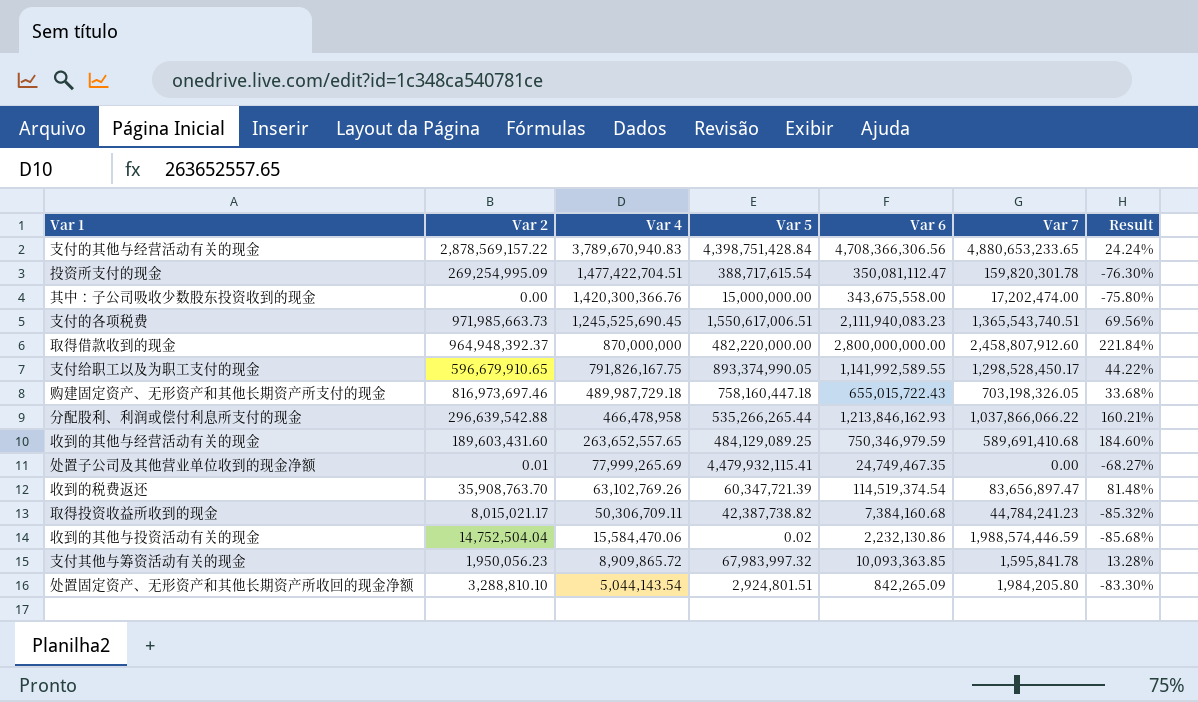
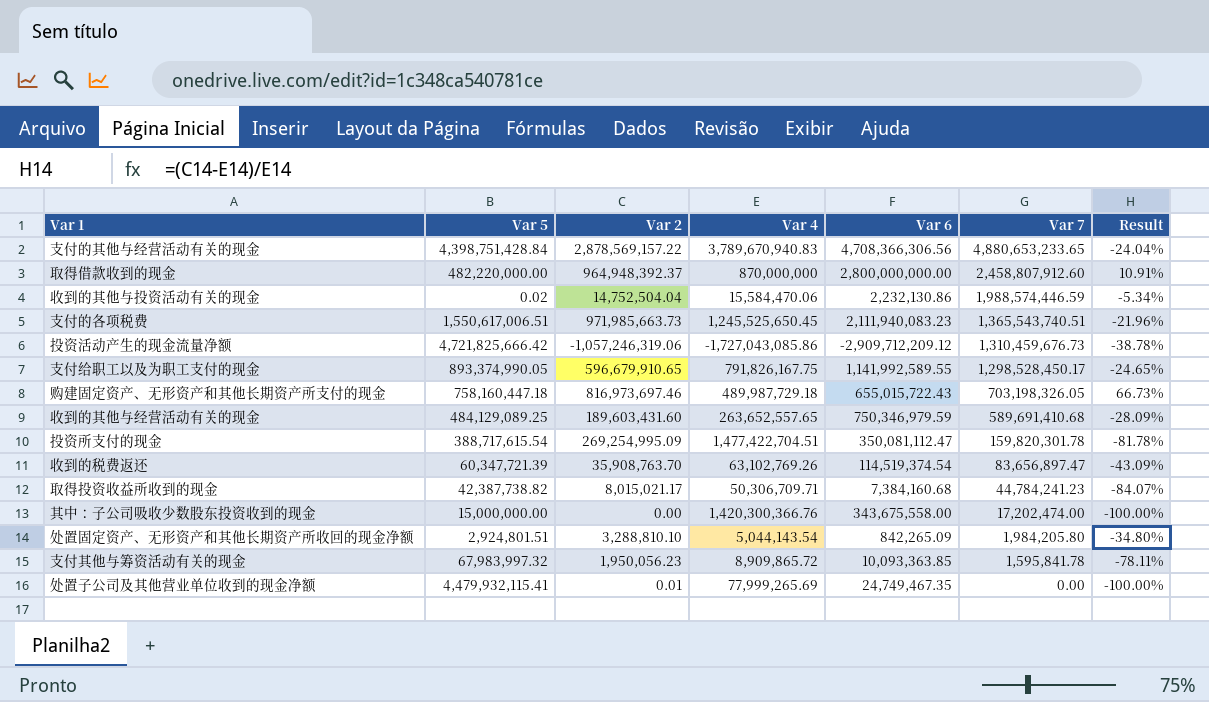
row order: Var 4 descending -> Var 7 descending
column Var 5 | position: 4 -> 2
column Result | formula: ([Var 6] - [Var 4]) / [Var 4] -> ([Var 2] - [Var 4]) / [Var 4]
row 分配股利、利润或偿付利息所支付的现金: 296,639,542.88 | 466,478,958 | 535,266,265.44 | 1,213,846,162.93 | 1,037,866,066.22 | 160.21% -> none
支付的各项税费 | Var 4: 1,245,525,690.45 -> 1,245,525,650.45
row 投资活动产生的现金流量净额: none -> 4,721,825,666.42 | -1,057,246,319.06 | -1,727,043,085.86 | -2,909,712,209.12 | 1,310,459,676.73 | -38.78%
取得投资收益所收到的现金 | Var 4: 50,306,709.11 -> 50,306,709.71

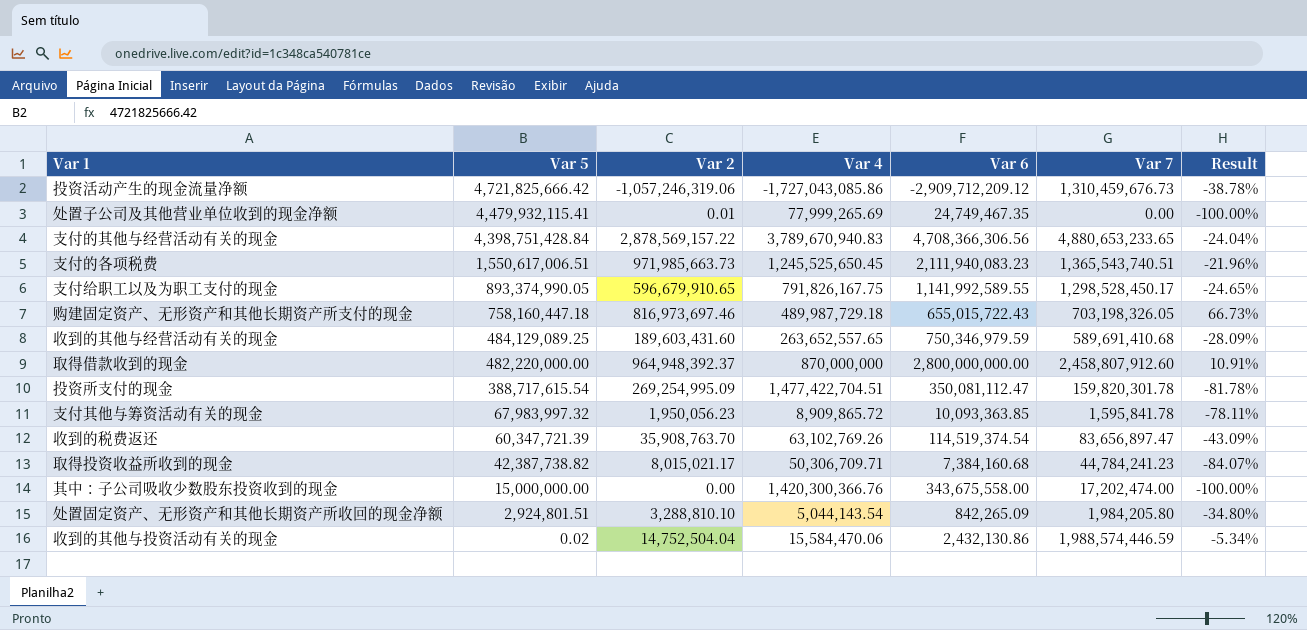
row order: Var 7 descending -> Var 5 descending
收到的其他与投资活动有关的现金 | Var 6: 2,232,130.86 -> 2,432,130.86

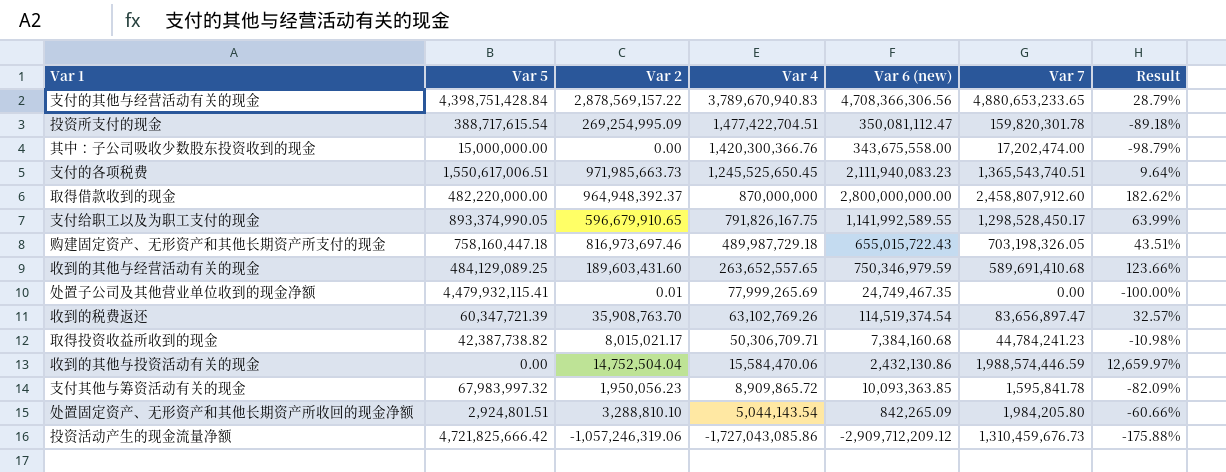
row order: Var 5 descending -> Var 4 descending
column name: Var 6 -> Var 6 (new)
column Result | formula: ([Var 2] - [Var 4]) / [Var 4] -> ([Var 7] - [Var 4]) / [Var 4]
收到的其他与投资活动有关的现金 | Var 5: 0.02 -> 0.00

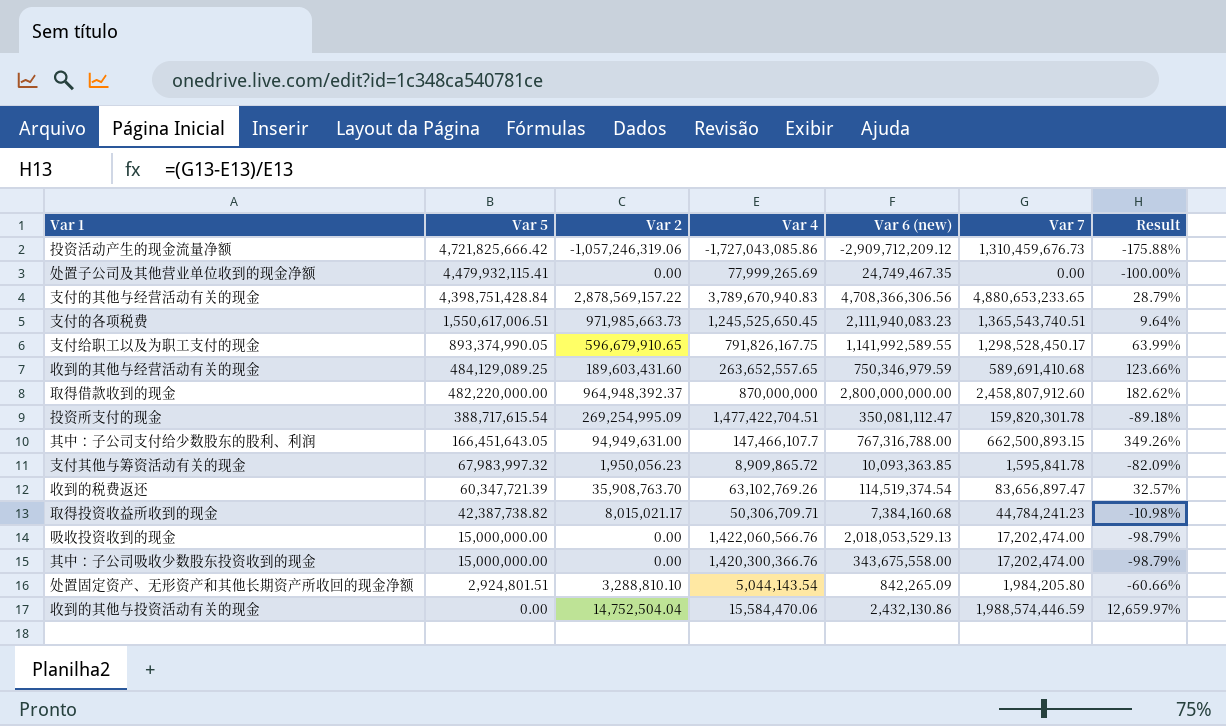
row order: Var 4 descending -> Var 5 descending
row 购建固定资产、无形资产和其他长期资产所支付的现金: 758,160,447.18 | 816,973,697.46 | 489,987,729.18 | 655,015,722.43 | 703,198,326.05 | 43.51% -> none
处置子公司及其他营业单位收到的现金净额 | Var 2: 0.01 -> 0.00
row 其中：子公司支付给少数股东的股利、利润: none -> 166,451,643.05 | 94,949,631.00 | 147,466,107.7 | 767,316,788.00 | 662,500,893.15 | 349.26%
row 吸收投资收到的现金: none -> 15,000,000.00 | 0.00 | 1,422,060,566.76 | 2,018,053,529.13 | 17,202,474.00 | -98.79%

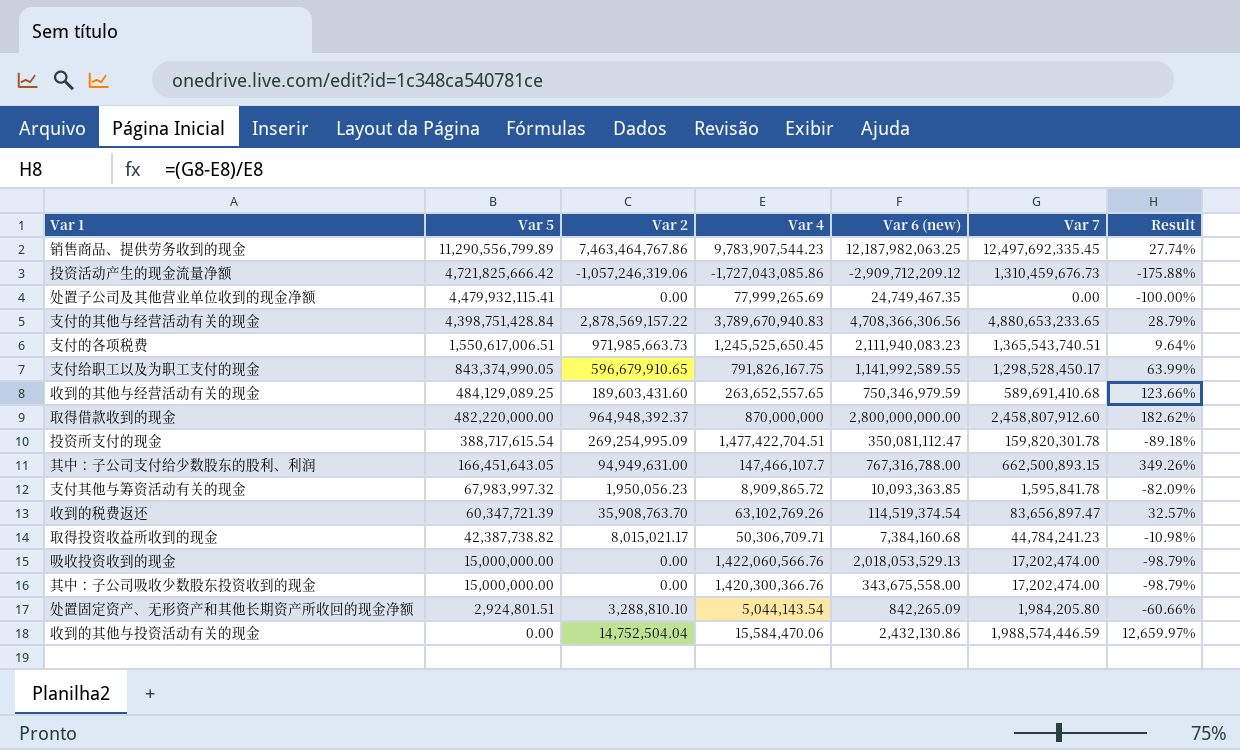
row 销售商品、提供劳务收到的现金: none -> 11,290,556,799.89 | 7,463,464,767.86 | 9,783,907,544.23 | 12,187,982,063.25 | 12,497,692,335.45 | 27.74%
支付给职工以及为职工支付的现金 | Var 5: 893,374,990.05 -> 843,374,990.05

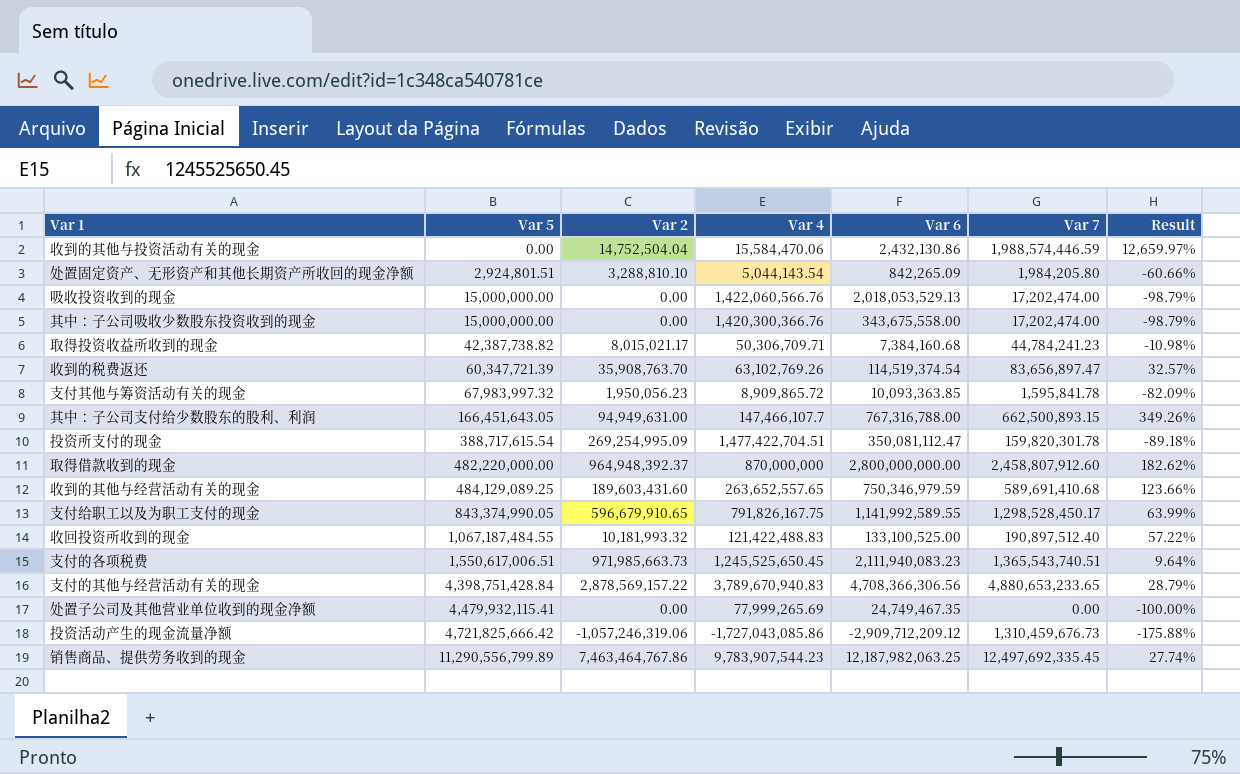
row order: Var 5 descending -> Var 5 ascending
column name: Var 6 (new) -> Var 6
row 收回投资所收到的现金: none -> 1,067,187,484.55 | 10,181,993.32 | 121,422,488.83 | 133,100,525.00 | 190,897,512.40 | 57.22%

